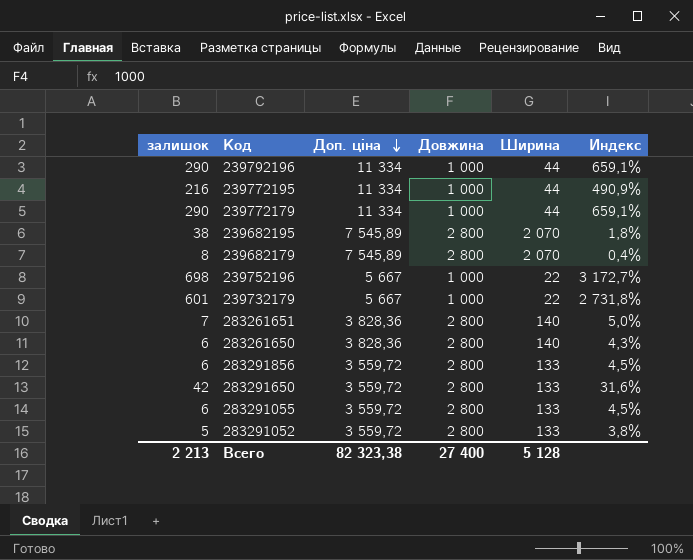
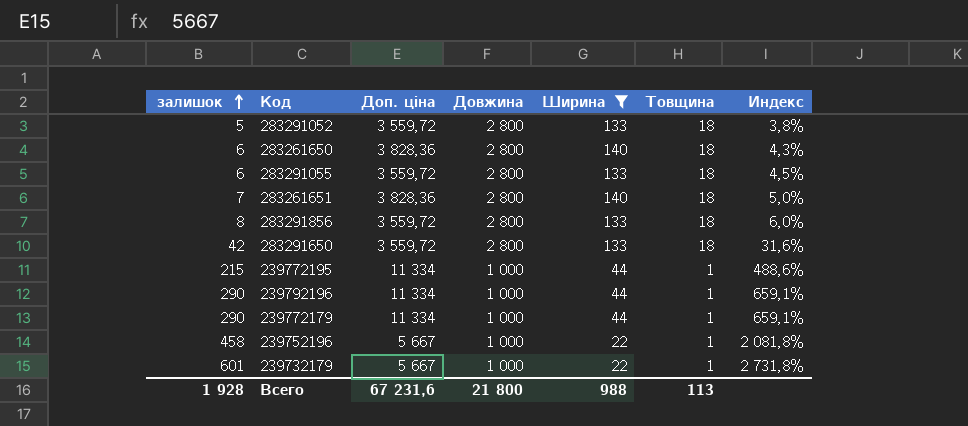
filter: none -> Ширина != 2 070
row order: Доп. ціна descending -> залишок ascending
column Товщина | position: none -> 6
283291856 | залишок: 6 -> 8
283291856 | Индекс: 4,5% -> 6,0%
239772195 | залишок: 216 -> 215
239772195 | Индекс: 490,9% -> 488,6%
239752196 | залишок: 698 -> 458
239752196 | Индекс: 3 172,7% -> 2 081,8%
Всего | залишок: 2 213 -> 1 928
Всего | Доп. ціна: 82 323,38 -> 67 231,6
Всего | Довжина: 27 400 -> 21 800
Всего | Ширина: 5 128 -> 988

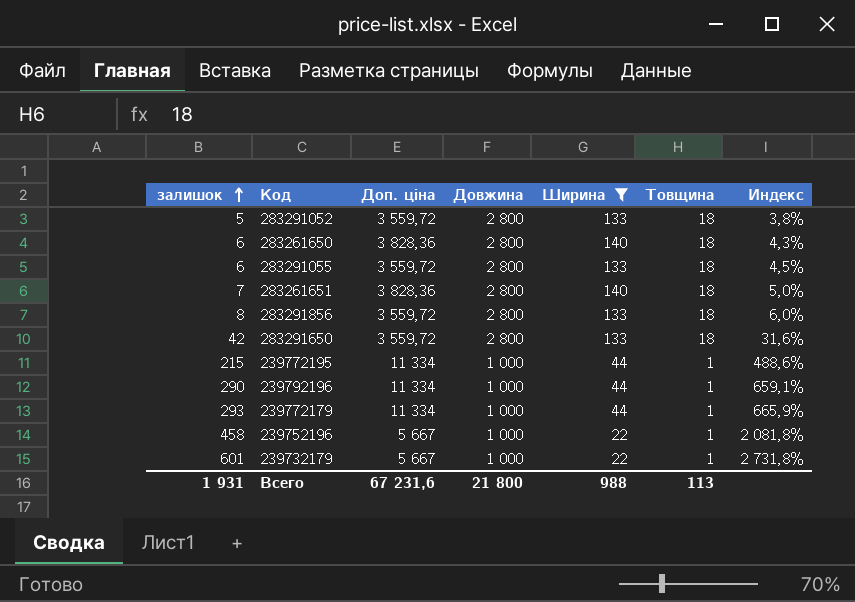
239772179 | залишок: 290 -> 293
239772179 | Индекс: 659,1% -> 665,9%
Всего | залишок: 1 928 -> 1 931

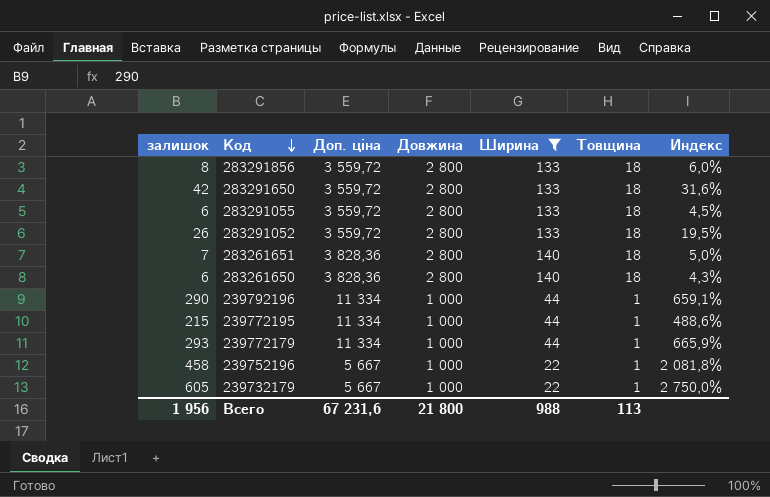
row order: залишок ascending -> Код descending
283291052 | залишок: 5 -> 26
283291052 | Индекс: 3,8% -> 19,5%
239732179 | залишок: 601 -> 605
239732179 | Индекс: 2 731,8% -> 2 750,0%
Всего | залишок: 1 931 -> 1 956

